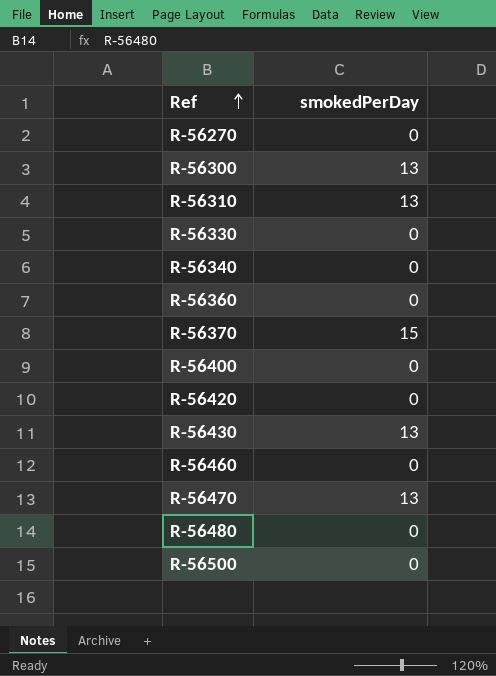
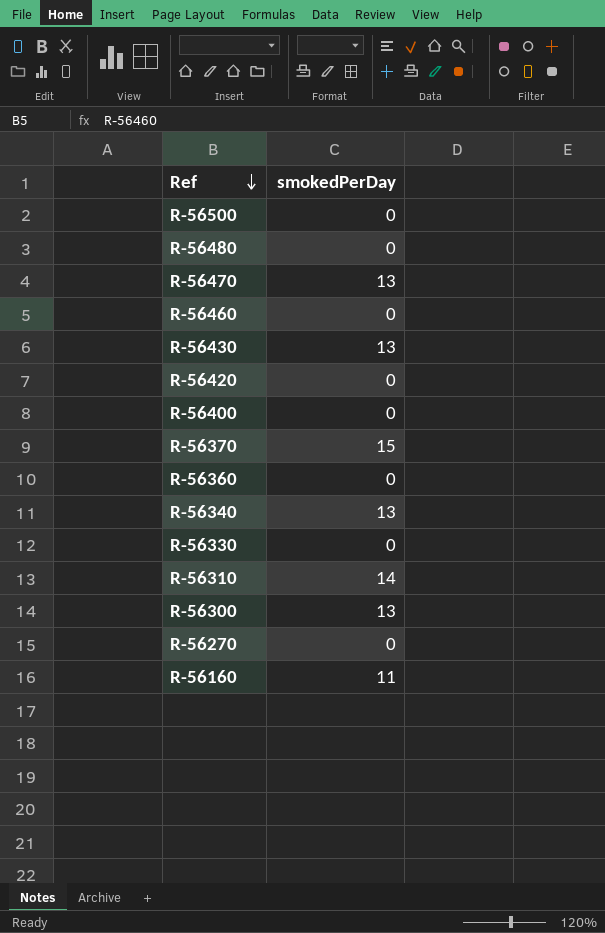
row order: Ref ascending -> Ref descending
R-56340 | smokedPerDay: 0 -> 13
R-56310 | smokedPerDay: 13 -> 14
row R-56160: none -> 11

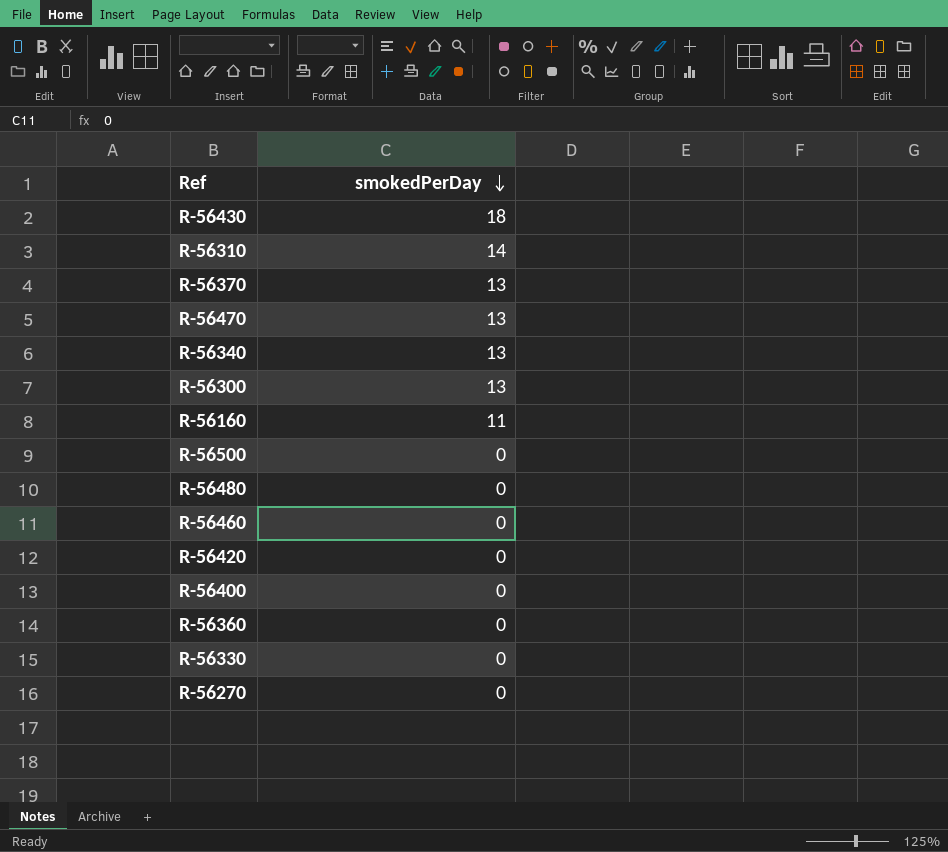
row order: Ref descending -> smokedPerDay descending
R-56430 | smokedPerDay: 13 -> 18
R-56370 | smokedPerDay: 15 -> 13

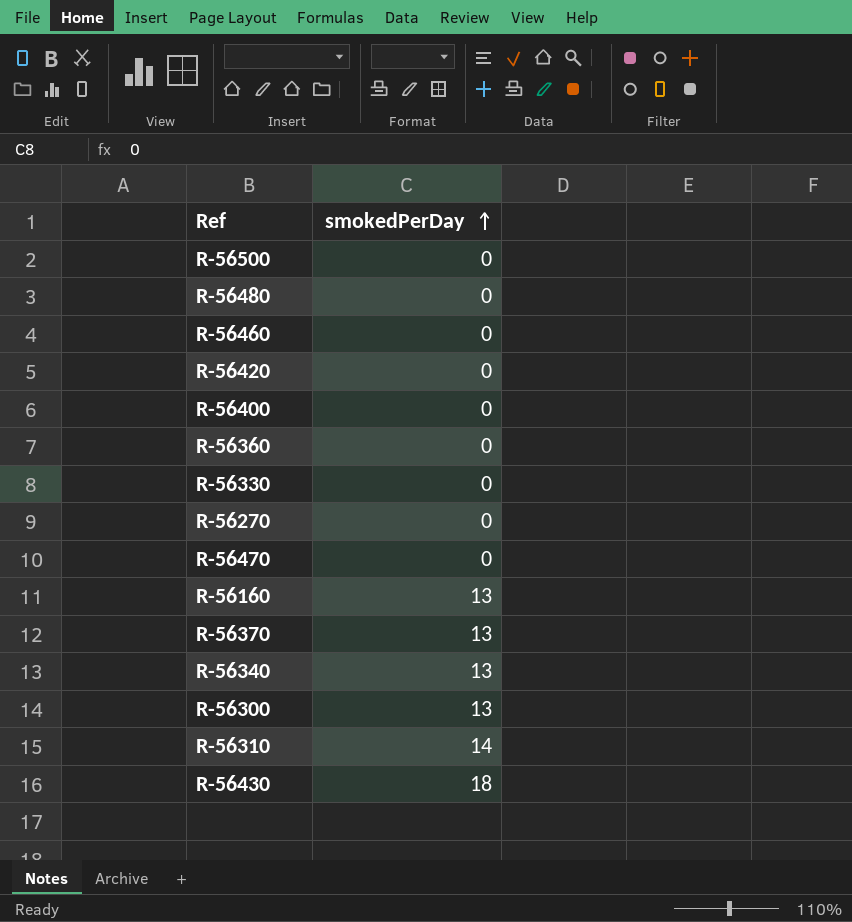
row order: smokedPerDay descending -> smokedPerDay ascending
R-56470 | smokedPerDay: 13 -> 0
R-56160 | smokedPerDay: 11 -> 13

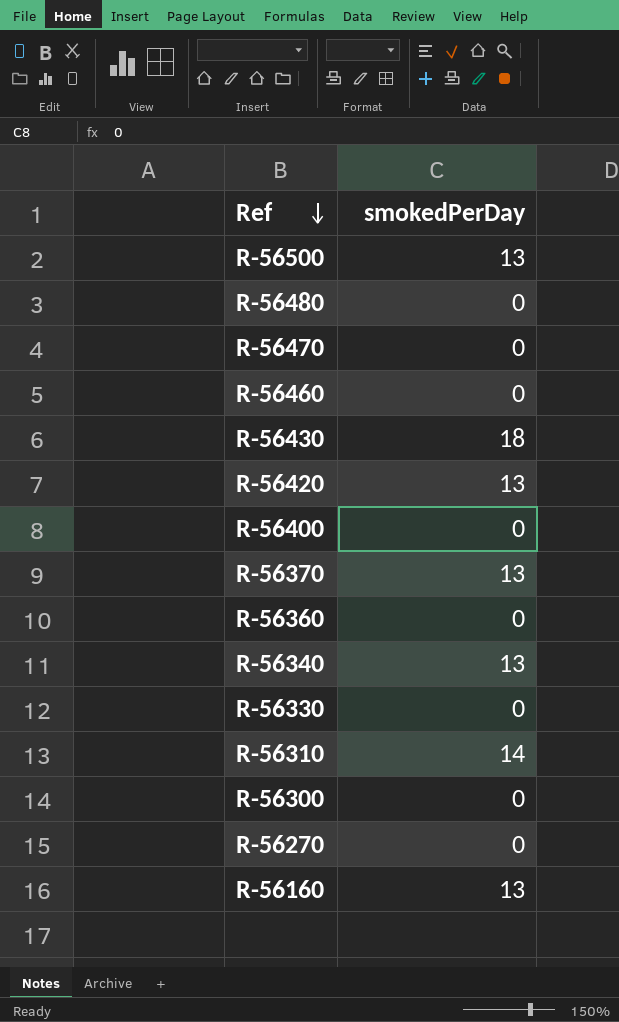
row order: smokedPerDay ascending -> Ref descending
R-56500 | smokedPerDay: 0 -> 13
R-56420 | smokedPerDay: 0 -> 13
R-56300 | smokedPerDay: 13 -> 0

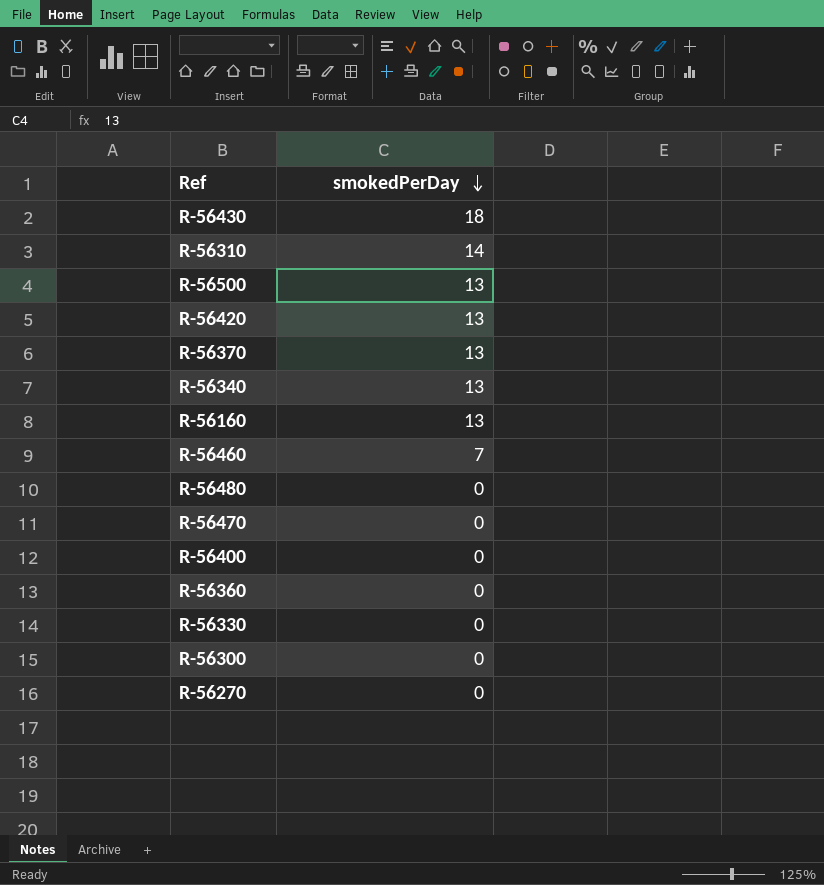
row order: Ref descending -> smokedPerDay descending
R-56460 | smokedPerDay: 0 -> 7

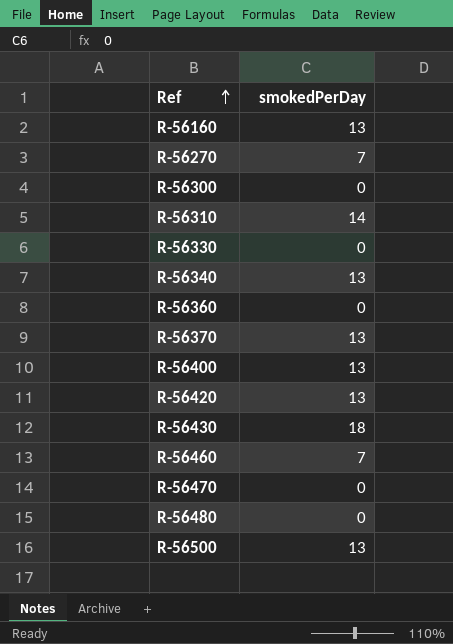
row order: smokedPerDay descending -> Ref ascending
R-56270 | smokedPerDay: 0 -> 7
R-56400 | smokedPerDay: 0 -> 13

